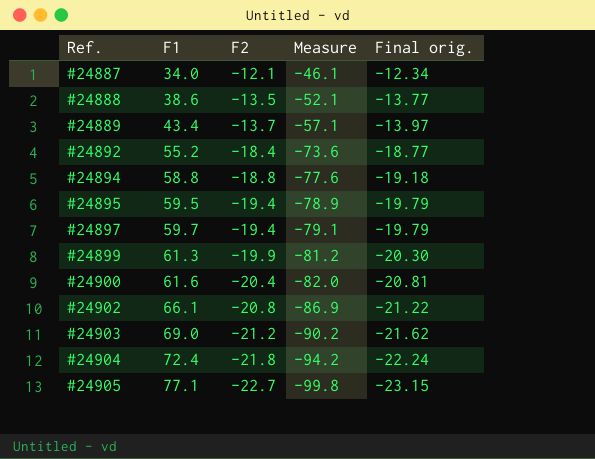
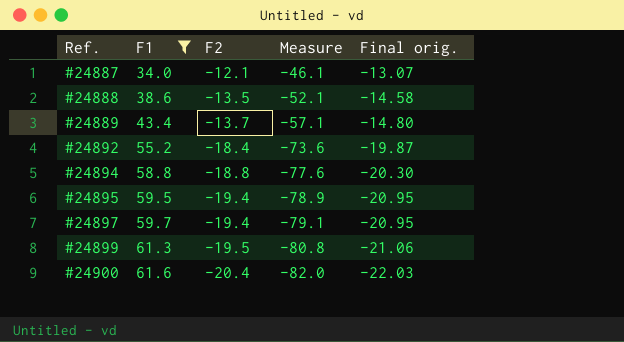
filter: none -> F1 <= 61.6
column Final orig. | formula: [F2] * 1.02 -> [F2] * 1.08
#24899 | F2: -19.9 -> -19.5
#24899 | Measure: -81.2 -> -80.8

